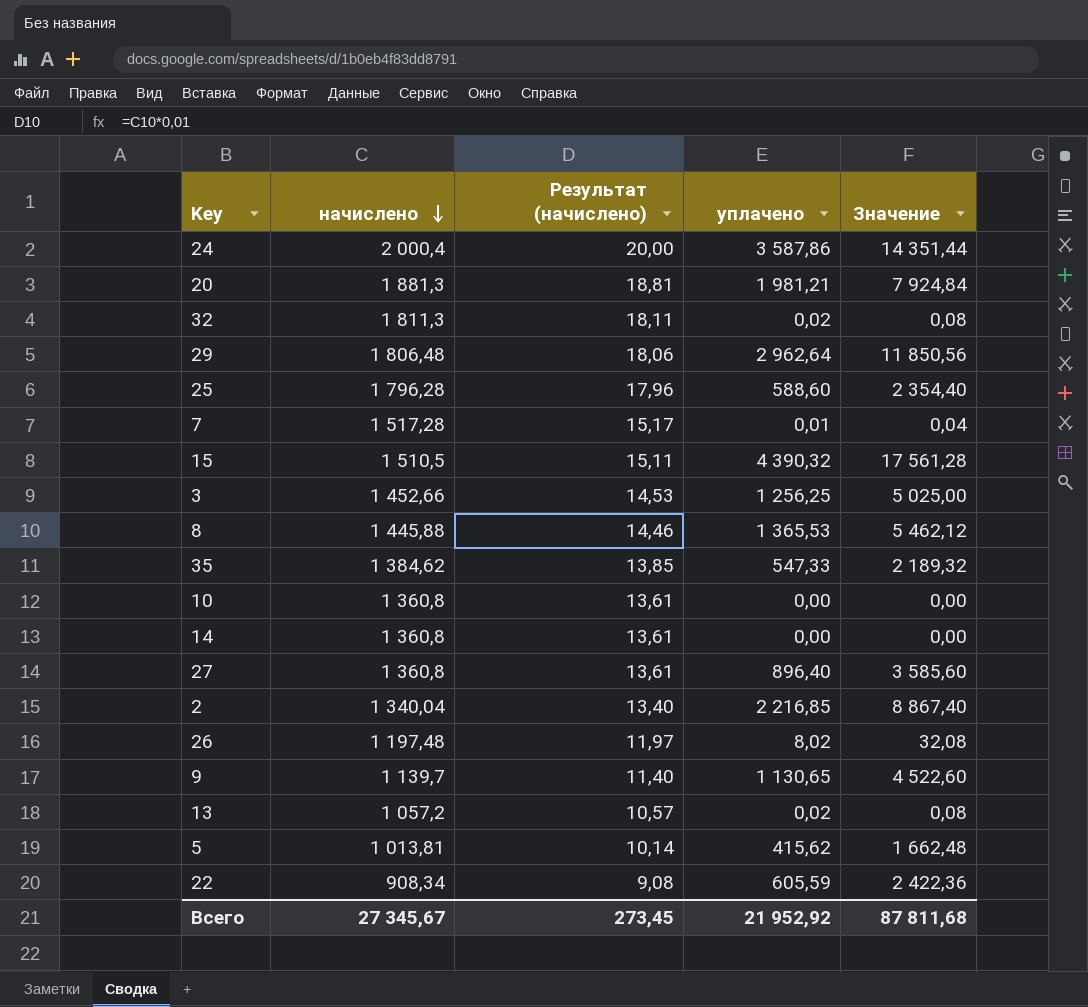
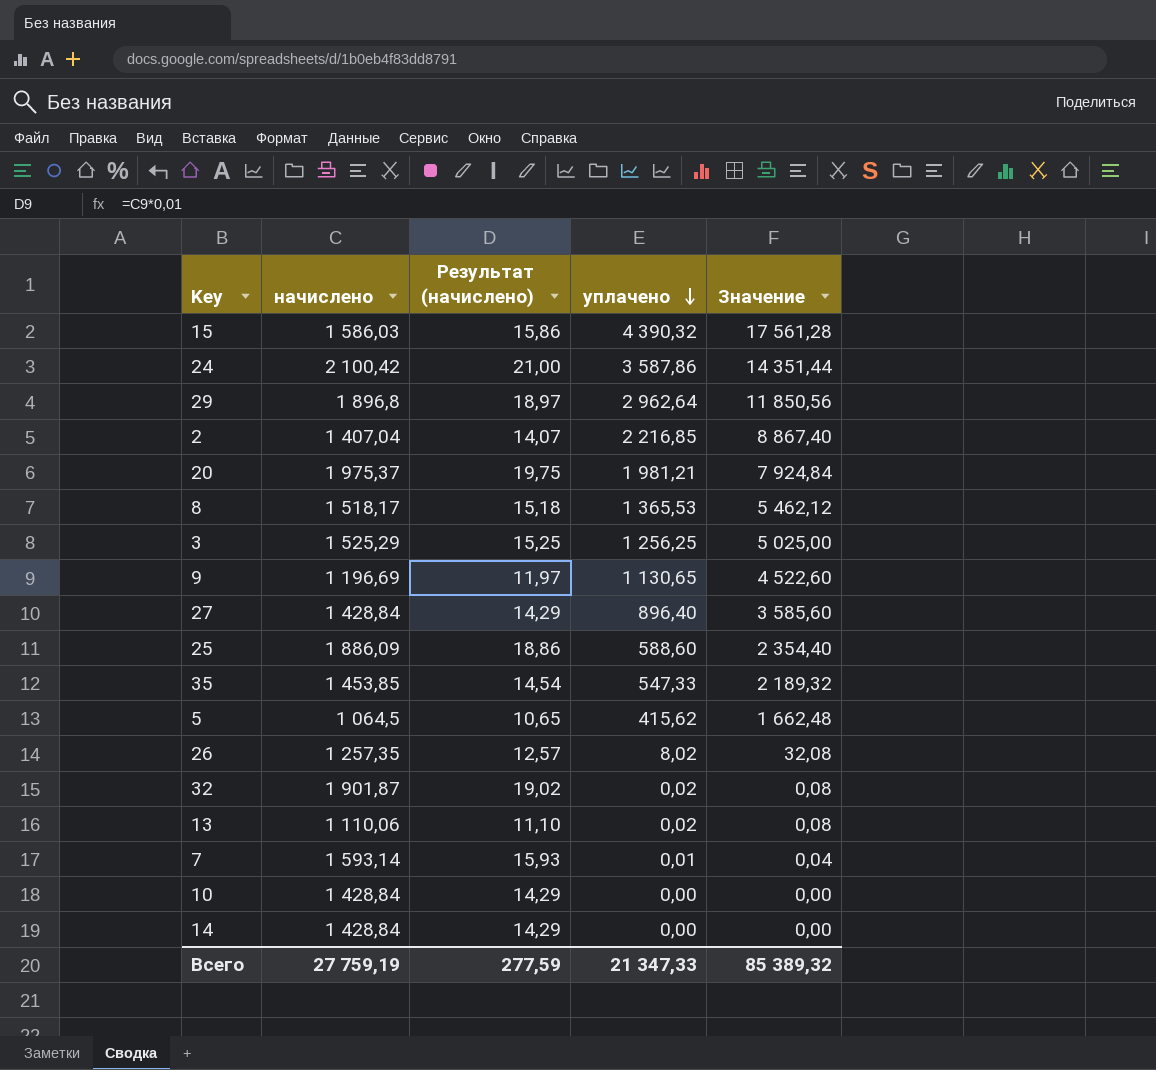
row order: начислено descending -> уплачено descending
row 22: 908,34 | 9,08 | 605,59 | 2 422,36 -> none
15 | начислено: 1 510,5 -> 1 586,03
15 | Результат (начислено): 15,11 -> 15,86
24 | начислено: 2 000,4 -> 2 100,42
24 | Результат (начислено): 20,00 -> 21,00
29 | начислено: 1 806,48 -> 1 896,8
29 | Результат (начислено): 18,06 -> 18,97
2 | начислено: 1 340,04 -> 1 407,04
2 | Результат (начислено): 13,40 -> 14,07
20 | начислено: 1 881,3 -> 1 975,37
20 | Результат (начислено): 18,81 -> 19,75
8 | начислено: 1 445,88 -> 1 518,17
8 | Результат (начислено): 14,46 -> 15,18
3 | начислено: 1 452,66 -> 1 525,29
3 | Результат (начислено): 14,53 -> 15,25
9 | начислено: 1 139,7 -> 1 196,69
9 | Результат (начислено): 11,40 -> 11,97
27 | начислено: 1 360,8 -> 1 428,84
27 | Результат (начислено): 13,61 -> 14,29
25 | начислено: 1 796,28 -> 1 886,09
25 | Результат (начислено): 17,96 -> 18,86
35 | начислено: 1 384,62 -> 1 453,85
35 | Результат (начислено): 13,85 -> 14,54
5 | начислено: 1 013,81 -> 1 064,5
5 | Результат (начислено): 10,14 -> 10,65
26 | начислено: 1 197,48 -> 1 257,35
26 | Результат (начислено): 11,97 -> 12,57
32 | начислено: 1 811,3 -> 1 901,87
32 | Результат (начислено): 18,11 -> 19,02
13 | начислено: 1 057,2 -> 1 110,06
13 | Результат (начислено): 10,57 -> 11,10
7 | начислено: 1 517,28 -> 1 593,14
7 | Результат (начислено): 15,17 -> 15,93
10 | начислено: 1 360,8 -> 1 428,84
10 | Результат (начислено): 13,61 -> 14,29
14 | начислено: 1 360,8 -> 1 428,84
14 | Результат (начислено): 13,61 -> 14,29
Всего | начислено: 27 345,67 -> 27 759,19
Всего | Результат (начислено): 273,45 -> 277,59
Всего | уплачено: 21 952,92 -> 21 347,33
Всего | Значение: 87 811,68 -> 85 389,32

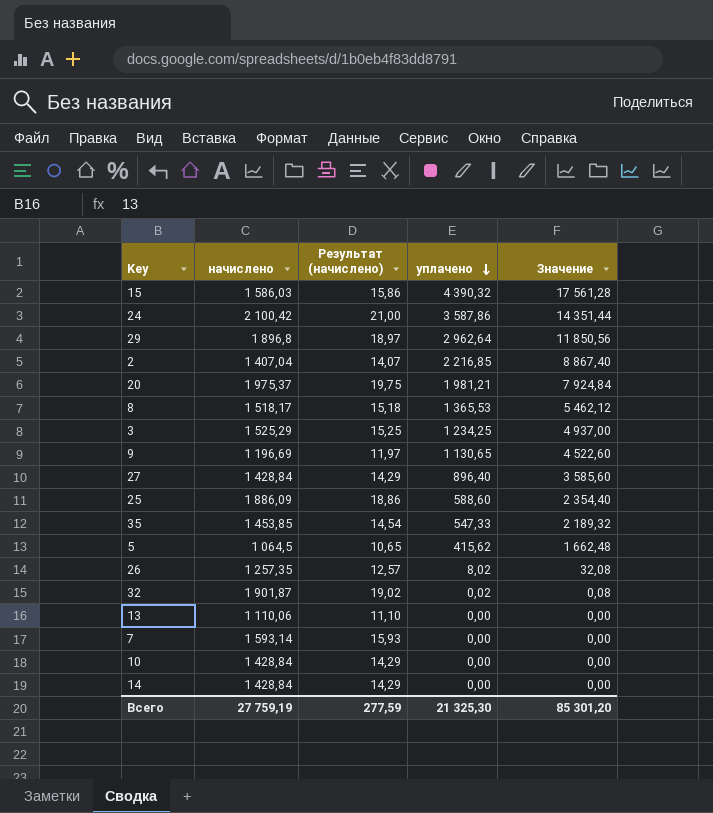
3 | уплачено: 1 256,25 -> 1 234,25
3 | Значение: 5 025,00 -> 4 937,00
13 | уплачено: 0,02 -> 0,00
13 | Значение: 0,08 -> 0,00
7 | уплачено: 0,01 -> 0,00
7 | Значение: 0,04 -> 0,00
Всего | уплачено: 21 347,33 -> 21 325,30
Всего | Значение: 85 389,32 -> 85 301,20

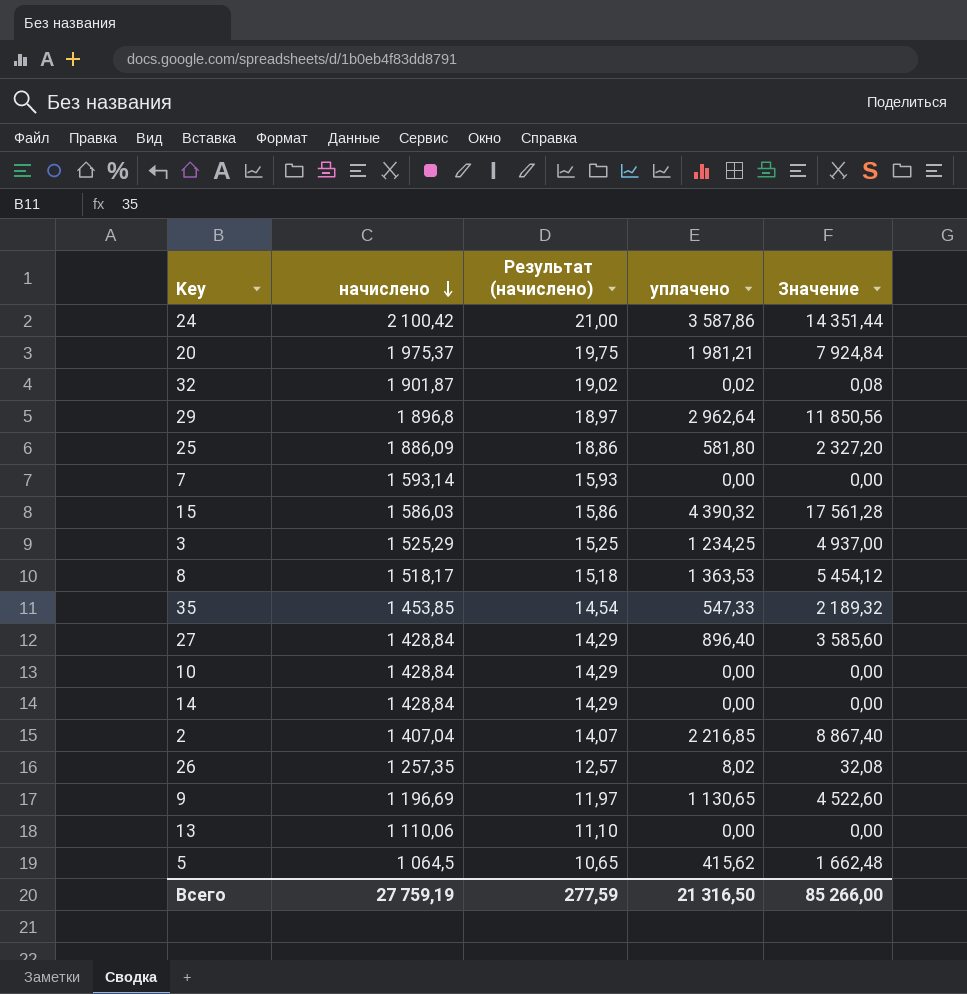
row order: уплачено descending -> начислено descending
25 | уплачено: 588,60 -> 581,80
25 | Значение: 2 354,40 -> 2 327,20
8 | уплачено: 1 365,53 -> 1 363,53
8 | Значение: 5 462,12 -> 5 454,12
Всего | уплачено: 21 325,30 -> 21 316,50
Всего | Значение: 85 301,20 -> 85 266,00

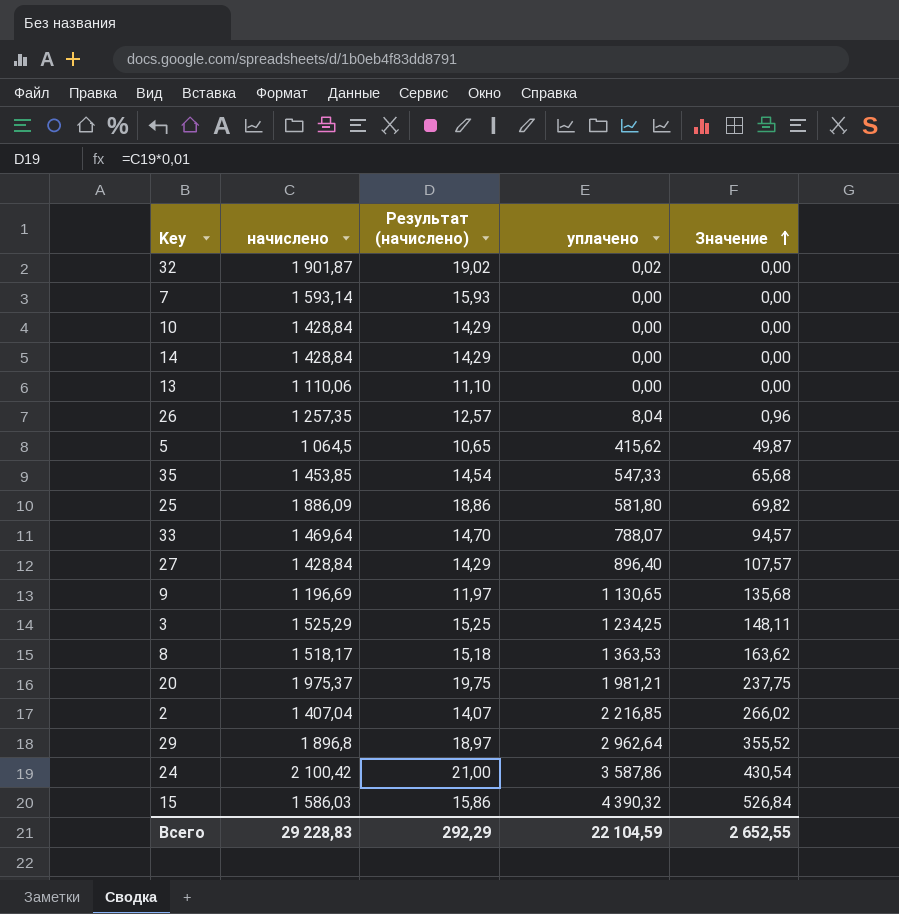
row order: начислено descending -> Значение ascending
column Значение | formula: [уплачено] * 4 -> [уплачено] * 0,12
26 | уплачено: 8,02 -> 8,04
row 33: none -> 1 469,64 | 14,70 | 788,07 | 94,57
Всего | начислено: 27 759,19 -> 29 228,83
Всего | Результат (начислено): 277,59 -> 292,29
Всего | уплачено: 21 316,50 -> 22 104,59
Всего | Значение: 85 266,00 -> 2 652,55

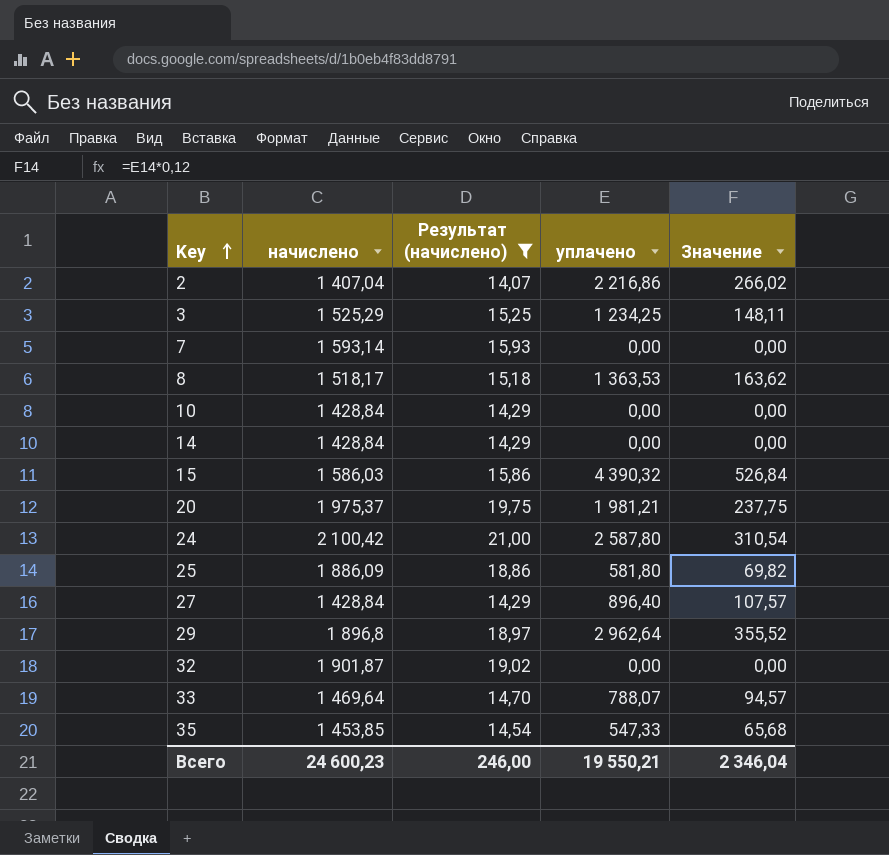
filter: none -> Результат (начислено) >= 14,07
row order: Значение ascending -> Key ascending
2 | уплачено: 2 216,85 -> 2 216,86
24 | уплачено: 3 587,86 -> 2 587,80
24 | Значение: 430,54 -> 310,54
32 | уплачено: 0,02 -> 0,00
Всего | начислено: 29 228,83 -> 24 600,23
Всего | Результат (начислено): 292,29 -> 246,00
Всего | уплачено: 22 104,59 -> 19 550,21
Всего | Значение: 2 652,55 -> 2 346,04

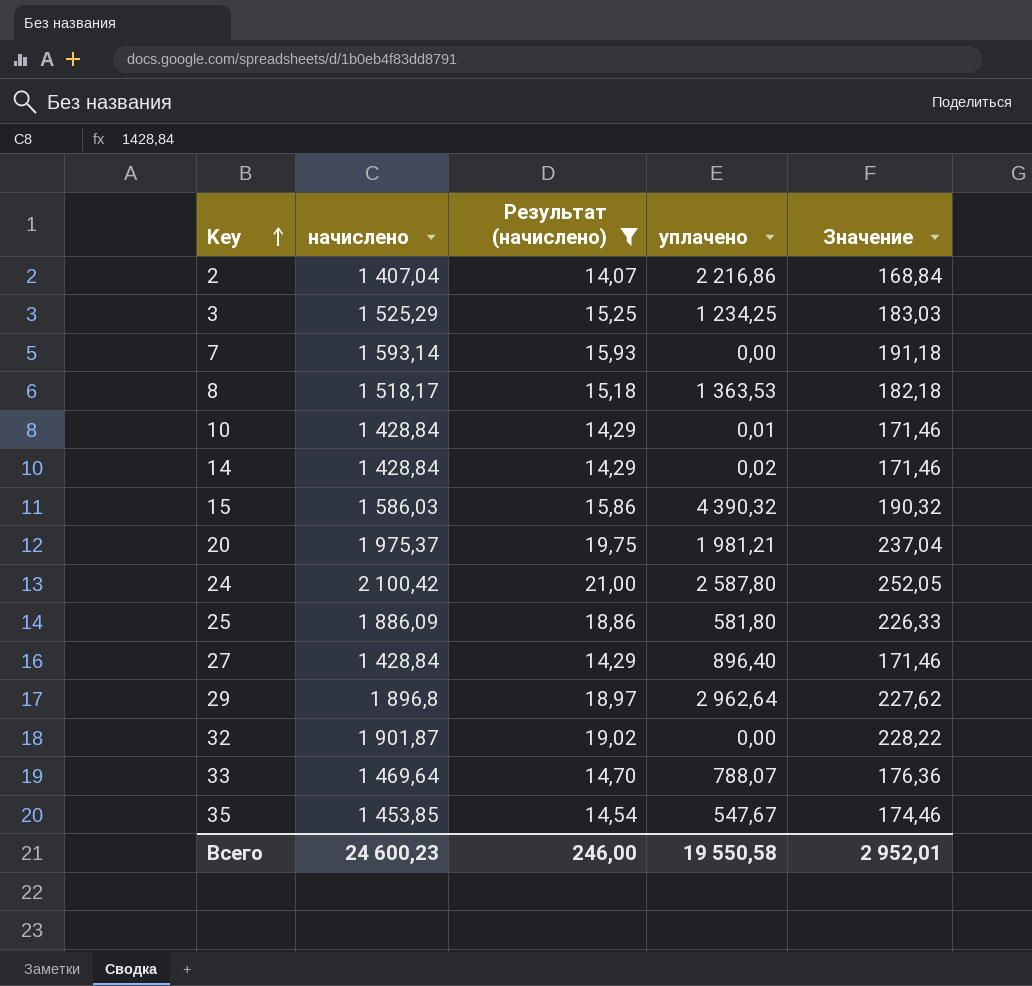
column Значение | formula: [уплачено] * 0,12 -> [начислено] * 0,12
10 | уплачено: 0,00 -> 0,01
14 | уплачено: 0,00 -> 0,02
35 | уплачено: 547,33 -> 547,67
Всего | уплачено: 19 550,21 -> 19 550,58
Всего | Значение: 2 346,04 -> 2 952,01

